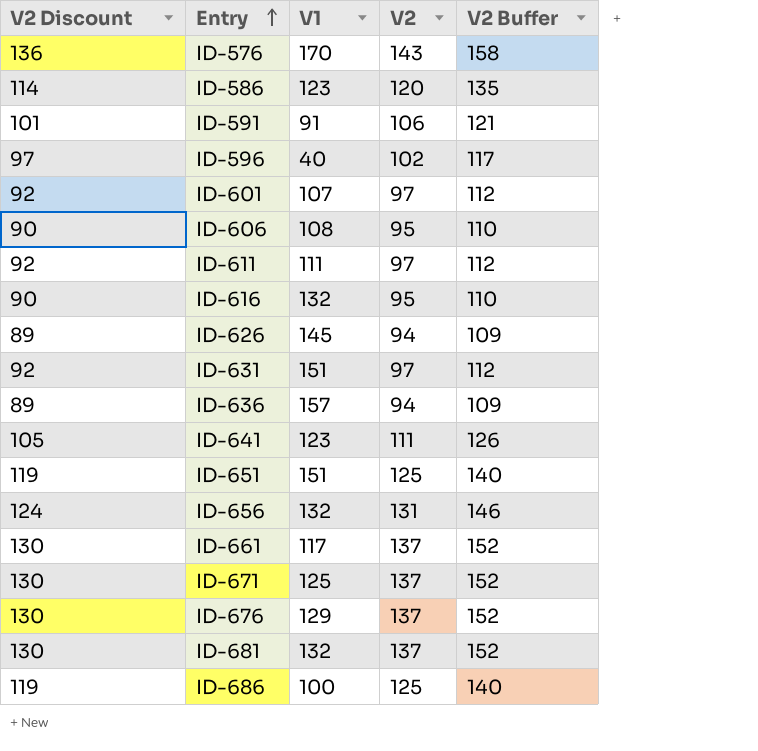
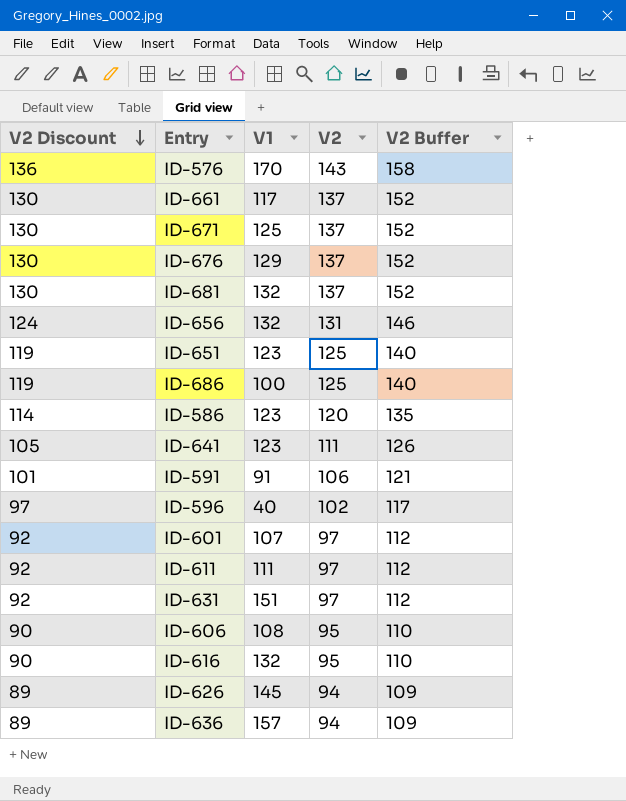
row order: Entry ascending -> V2 Discount descending
ID-651 | V1: 151 -> 123

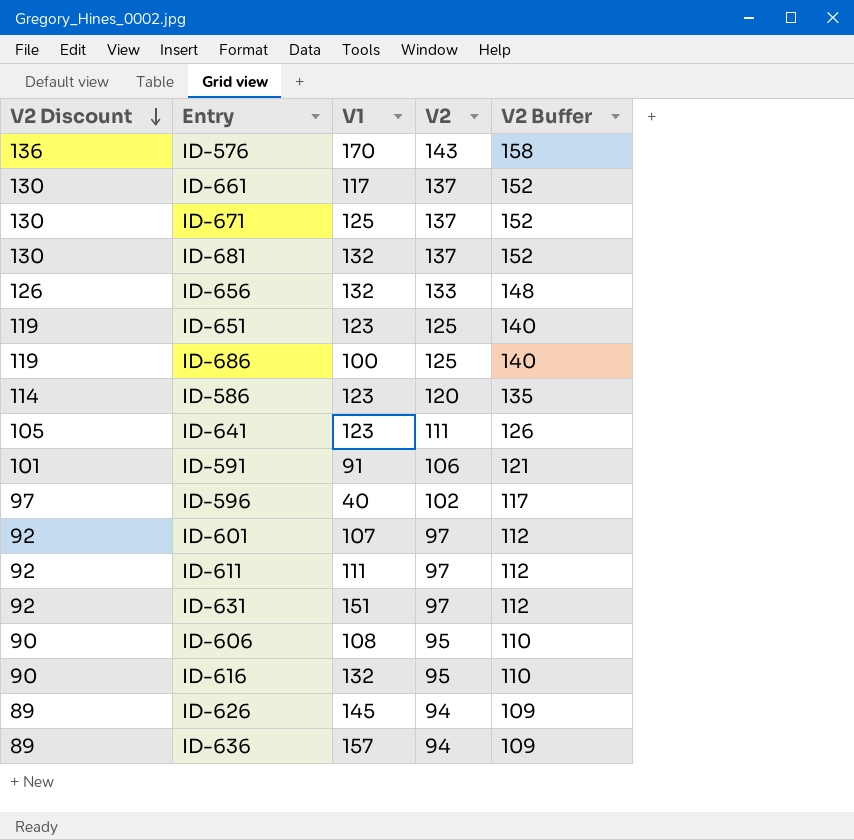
row ID-676: 130 | 129 | 137 | 152 -> none
ID-656 | V2 Discount: 124 -> 126
ID-656 | V2: 131 -> 133
ID-656 | V2 Buffer: 146 -> 148

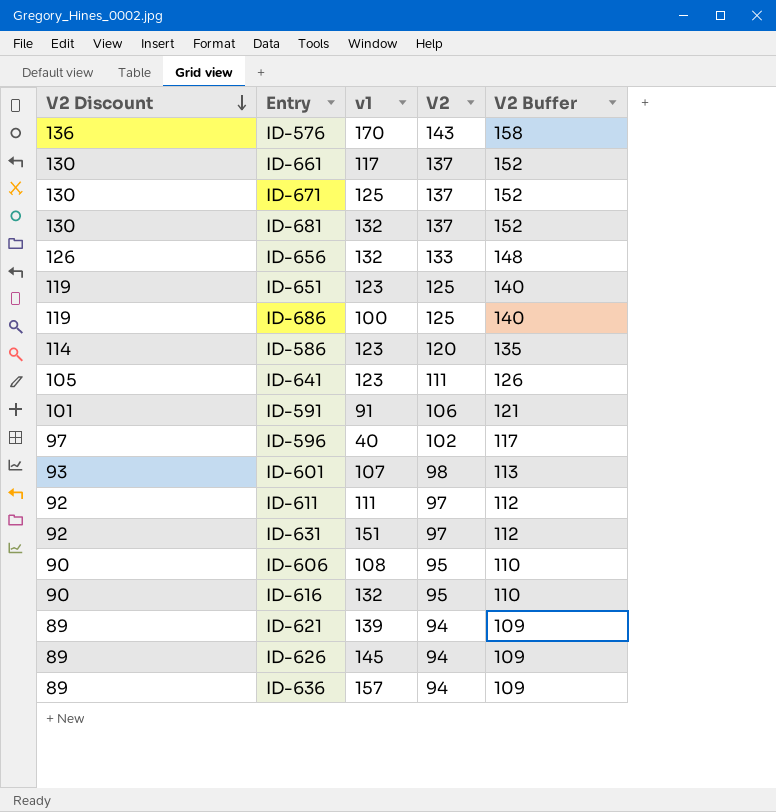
column name: V1 -> v1
ID-601 | V2 Discount: 92 -> 93
ID-601 | V2: 97 -> 98
ID-601 | V2 Buffer: 112 -> 113
row ID-621: none -> 89 | 139 | 94 | 109

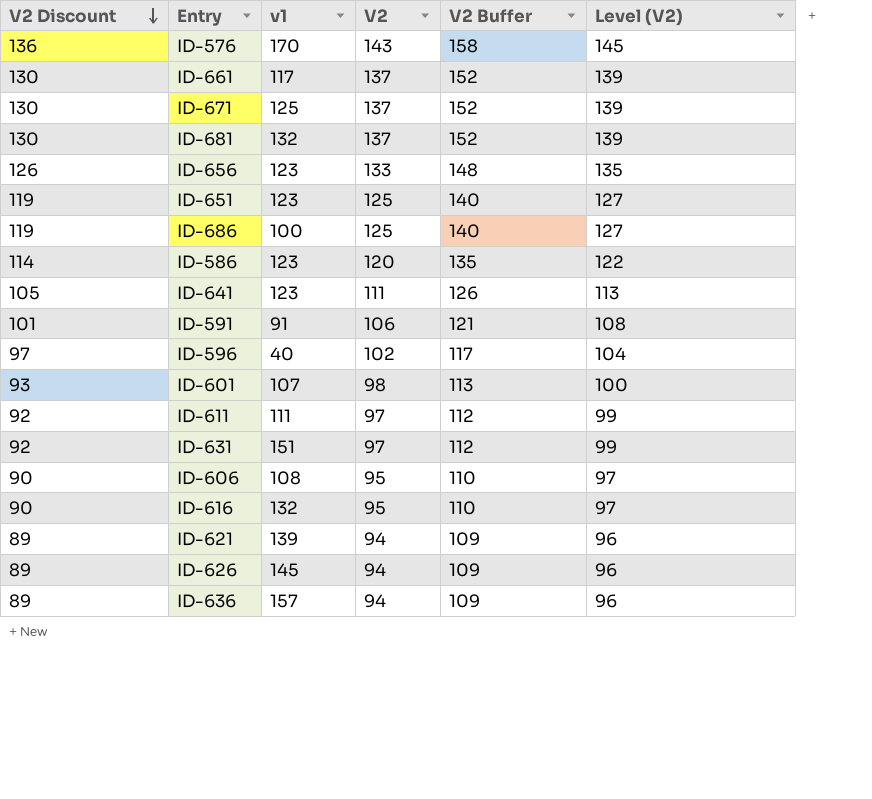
column Level (V2) | formula: none -> [V2] + 2
ID-656 | v1: 132 -> 123

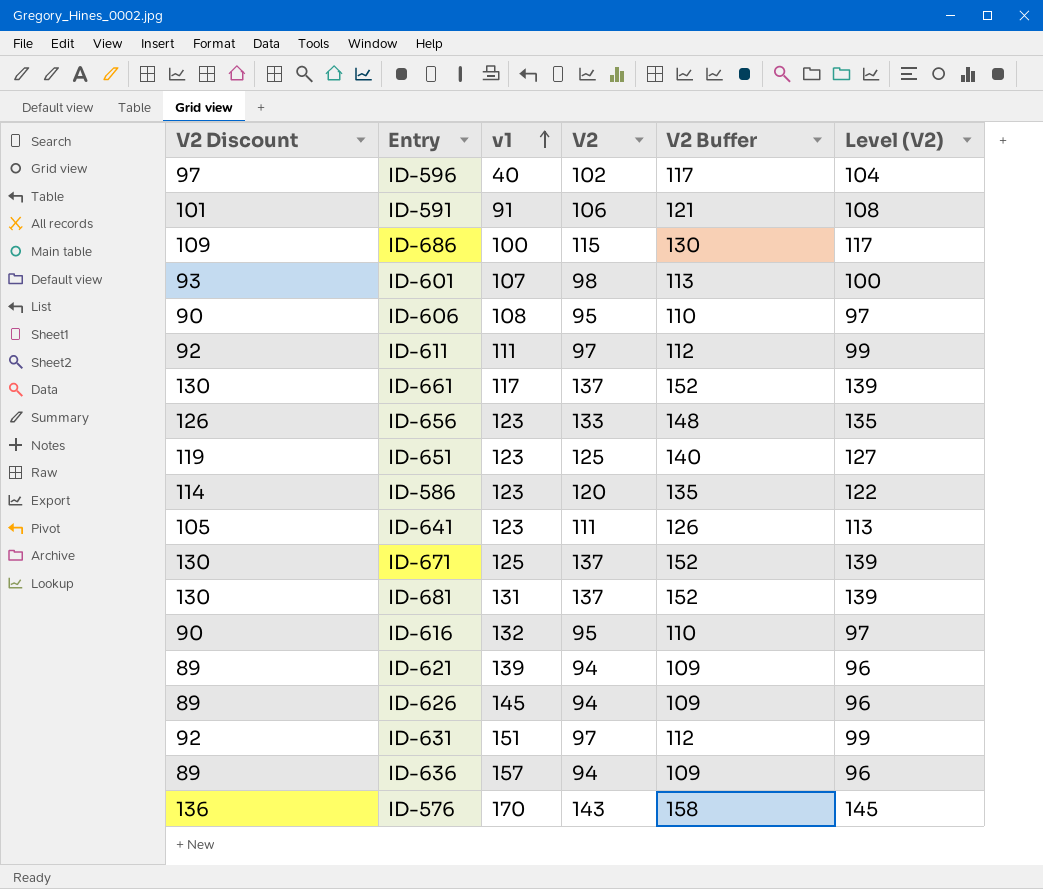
row order: V2 Discount descending -> v1 ascending
ID-686 | V2 Discount: 119 -> 109
ID-686 | V2: 125 -> 115
ID-686 | V2 Buffer: 140 -> 130
ID-686 | Level (V2): 127 -> 117
ID-681 | v1: 132 -> 131

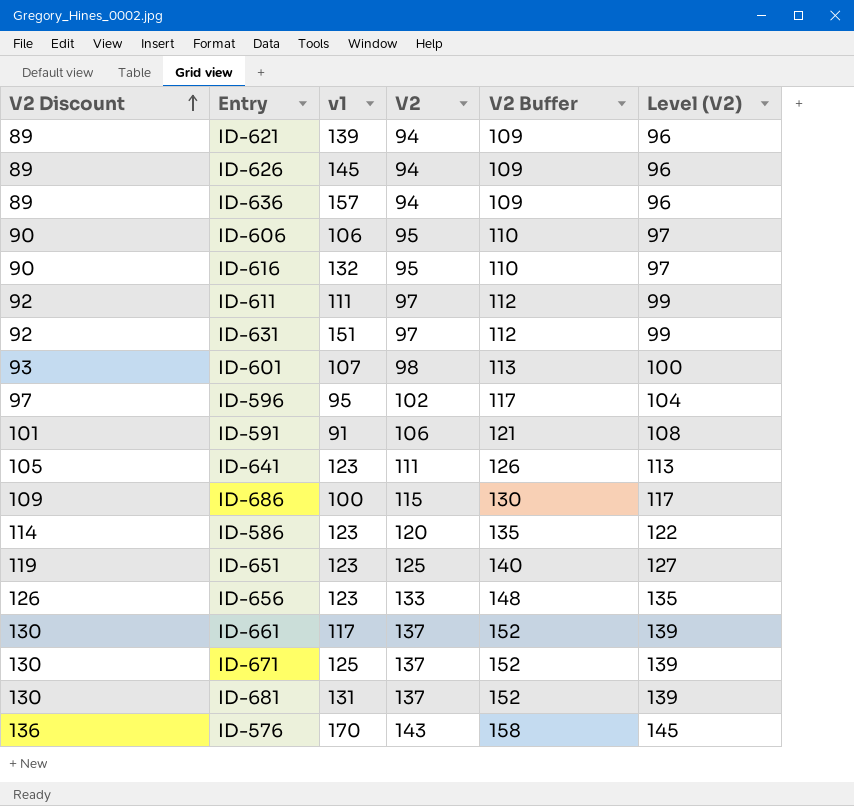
row order: v1 ascending -> V2 Discount ascending
ID-606 | v1: 108 -> 106
ID-596 | v1: 40 -> 95

